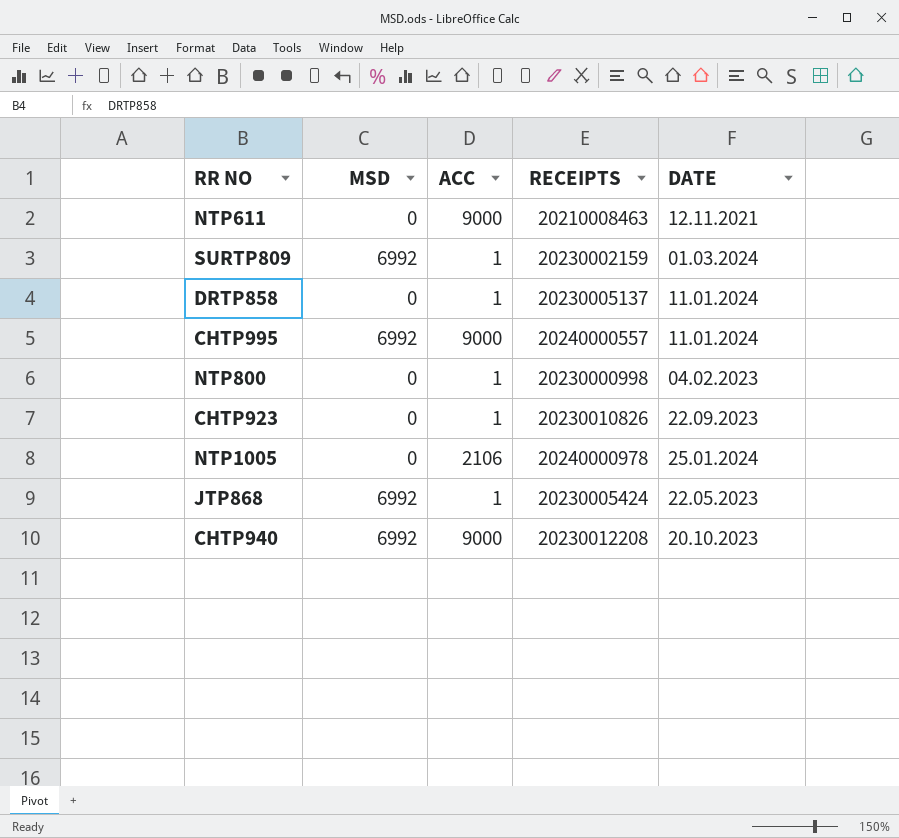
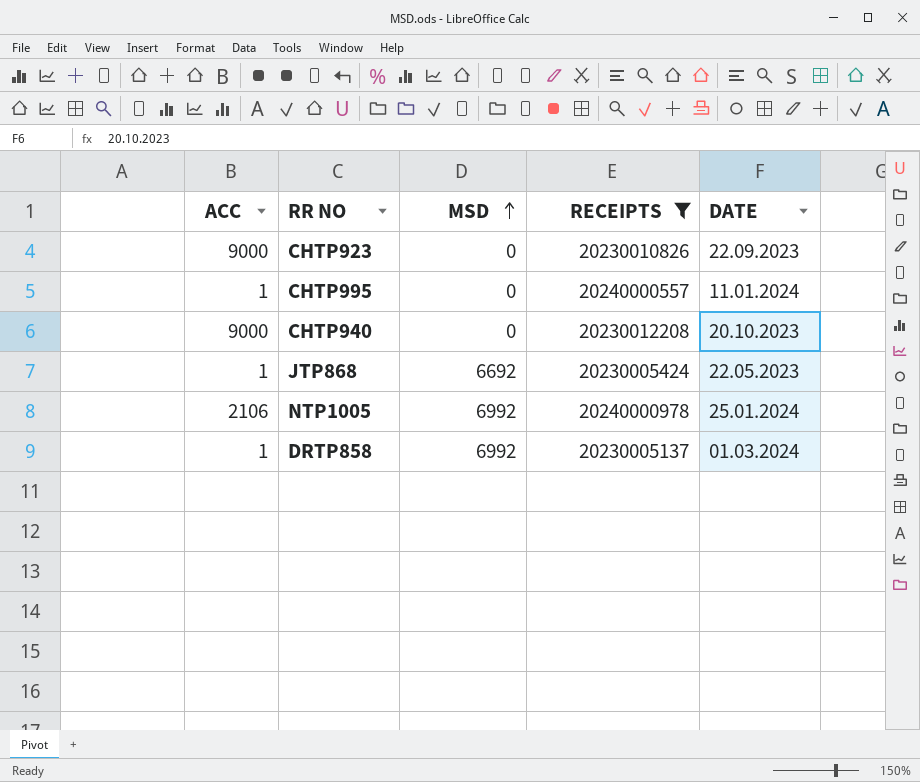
filter: none -> RECEIPTS >= 20230005137
row order: none -> MSD ascending
column ACC | position: 3 -> 1
CHTP923 | ACC: 1 -> 9000
CHTP995 | ACC: 9000 -> 1
CHTP995 | MSD: 6992 -> 0
CHTP940 | MSD: 6992 -> 0
JTP868 | MSD: 6992 -> 6692
NTP1005 | MSD: 0 -> 6992
DRTP858 | MSD: 0 -> 6992
DRTP858 | DATE: 11.01.2024 -> 01.03.2024

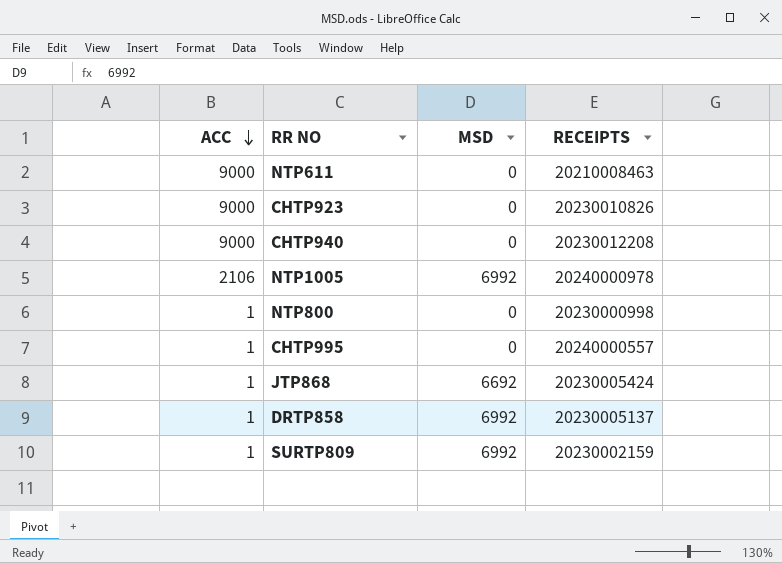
filter: RECEIPTS >= 20230005137 -> none
row order: MSD ascending -> ACC descending
column DATE | position: 5 -> none

